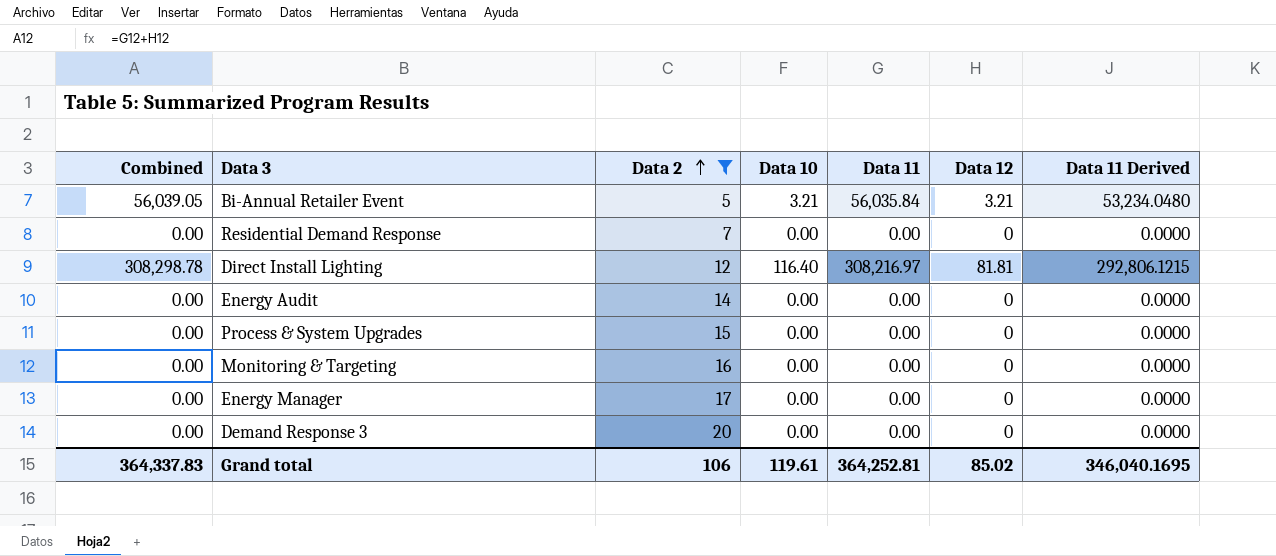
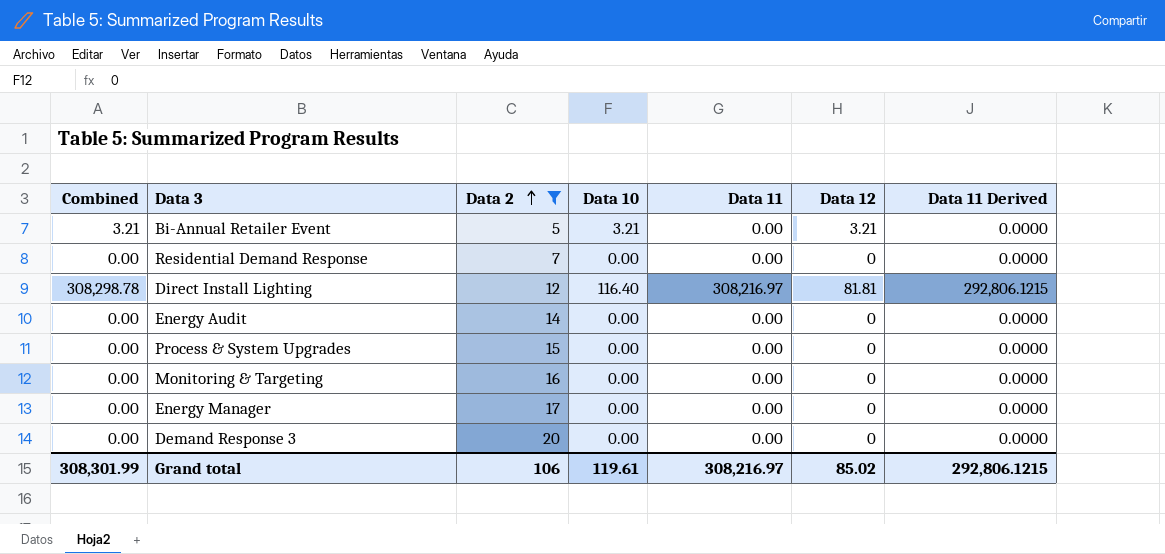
Bi-Annual Retailer Event | Combined: 56,039.05 -> 3.21
Bi-Annual Retailer Event | Data 11: 56,035.84 -> 0.00
Bi-Annual Retailer Event | Data 11 Derived: 53,234.0480 -> 0.0000
Grand total | Combined: 364,337.83 -> 308,301.99
Grand total | Data 11: 364,252.81 -> 308,216.97
Grand total | Data 11 Derived: 346,040.1695 -> 292,806.1215

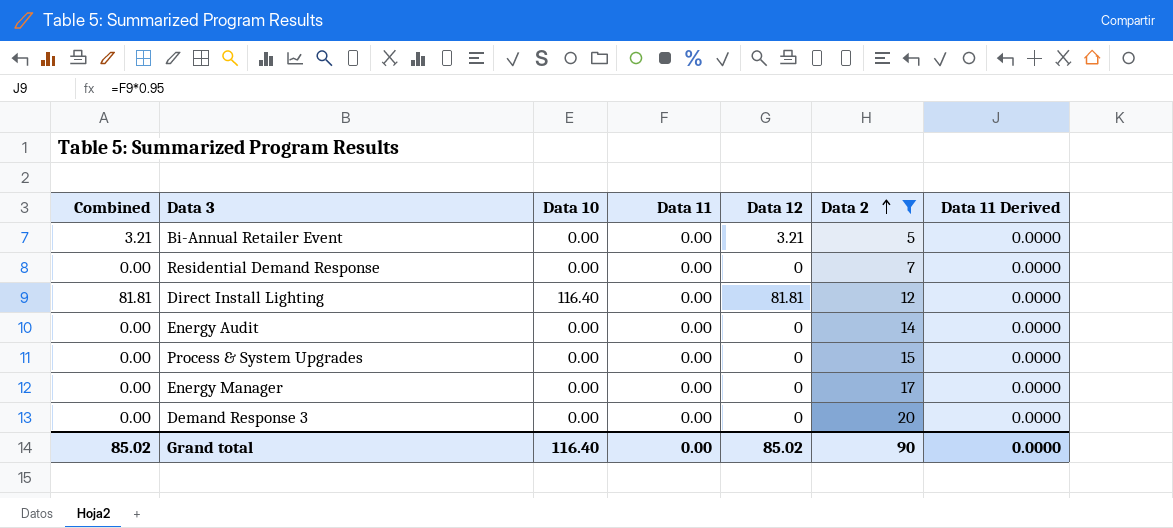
column Data 2 | position: 3 -> 6
row Monitoring & Targeting: 0.00 | 16 | 0.00 | 0.00 | 0 | 0.0000 -> none
Bi-Annual Retailer Event | Data 10: 3.21 -> 0.00
Direct Install Lighting | Combined: 308,298.78 -> 81.81
Direct Install Lighting | Data 11: 308,216.97 -> 0.00
Direct Install Lighting | Data 11 Derived: 292,806.1215 -> 0.0000
Grand total | Combined: 308,301.99 -> 85.02
Grand total | Data 10: 119.61 -> 116.40
Grand total | Data 11: 308,216.97 -> 0.00
Grand total | Data 2: 106 -> 90
Grand total | Data 11 Derived: 292,806.1215 -> 0.0000

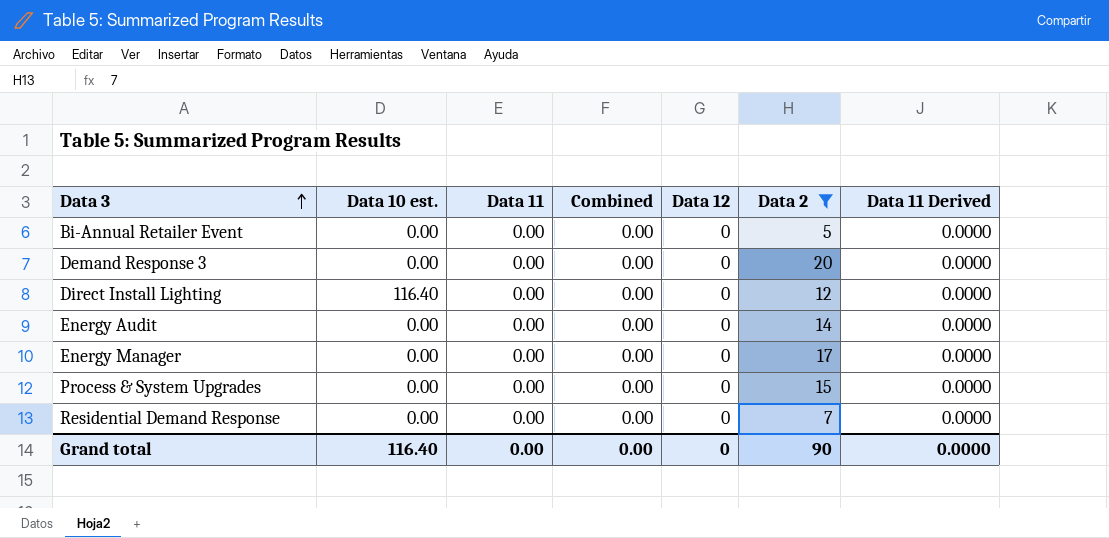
row order: Data 2 ascending -> Data 3 ascending
column name: Data 10 -> Data 10 est.
column Combined | position: 1 -> 4
Bi-Annual Retailer Event | Combined: 3.21 -> 0.00
Bi-Annual Retailer Event | Data 12: 3.21 -> 0
Direct Install Lighting | Combined: 81.81 -> 0.00
Direct Install Lighting | Data 12: 81.81 -> 0
Grand total | Combined: 85.02 -> 0.00
Grand total | Data 12: 85.02 -> 0

